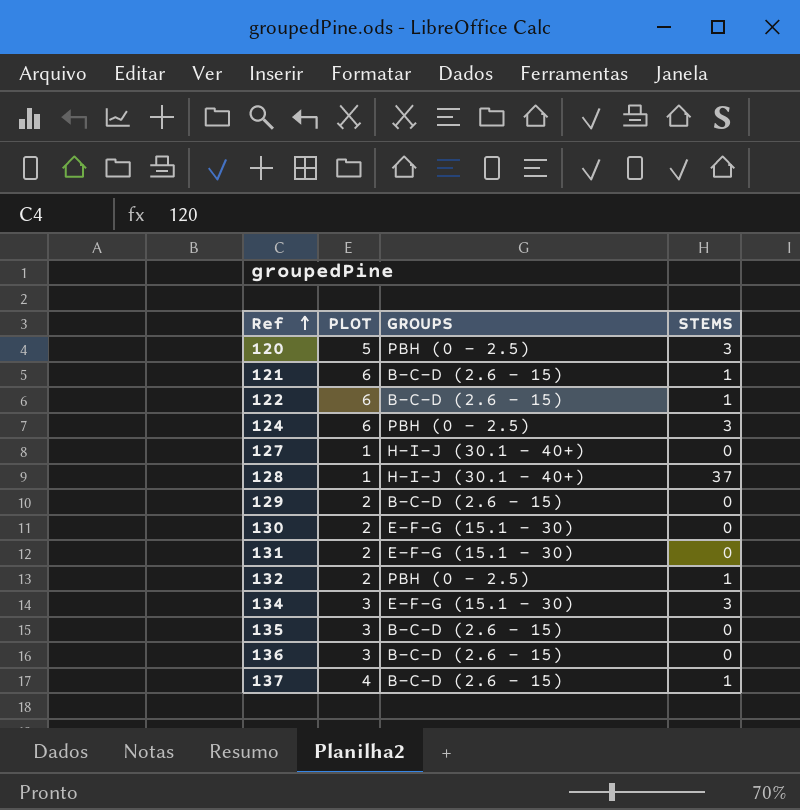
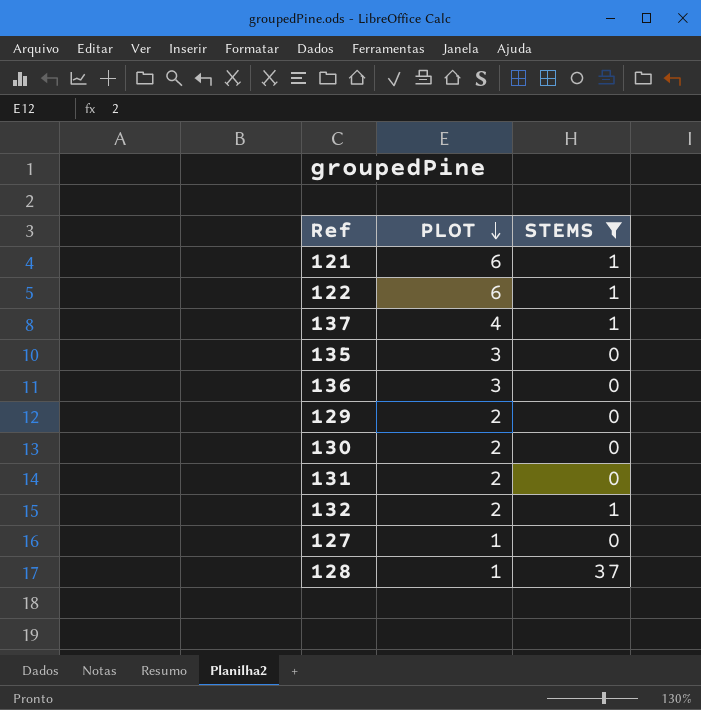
filter: none -> STEMS != 3
row order: Ref ascending -> PLOT descending
column GROUPS | position: 3 -> none

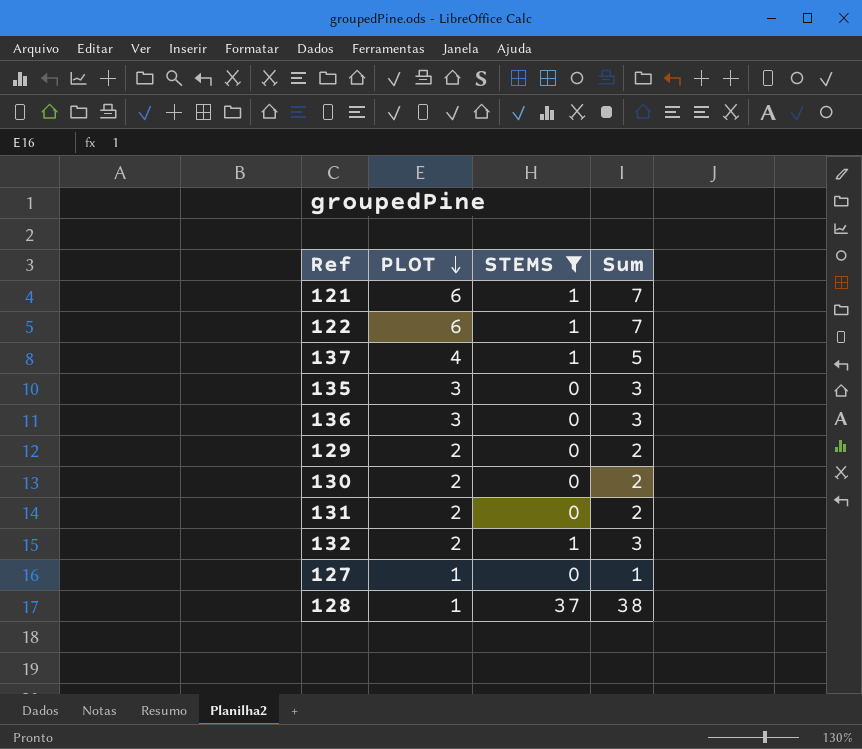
column Sum | formula: none -> [PLOT] + [STEMS]

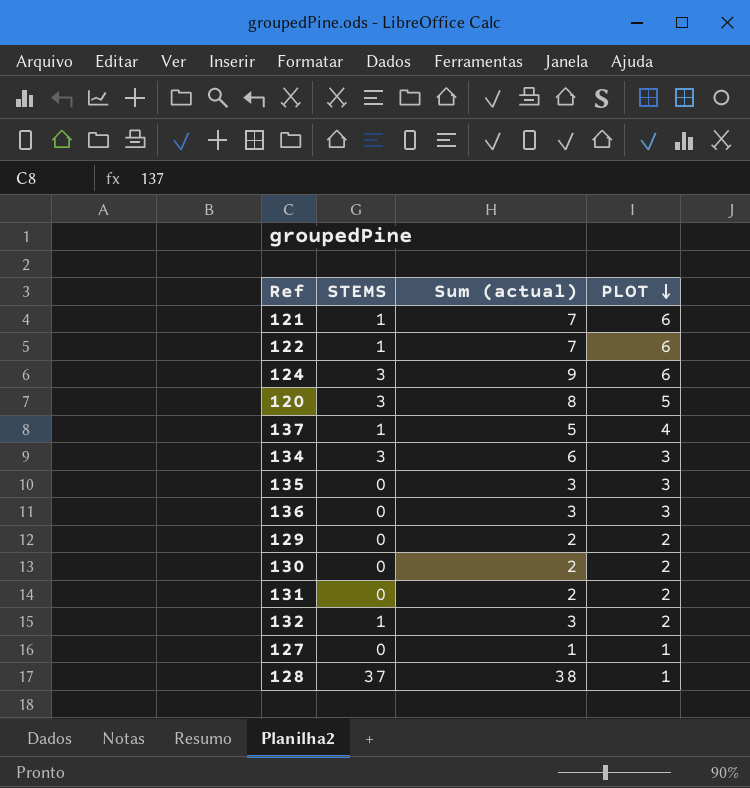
filter: STEMS != 3 -> none
column name: Sum -> Sum (actual)
column PLOT | position: 2 -> 4

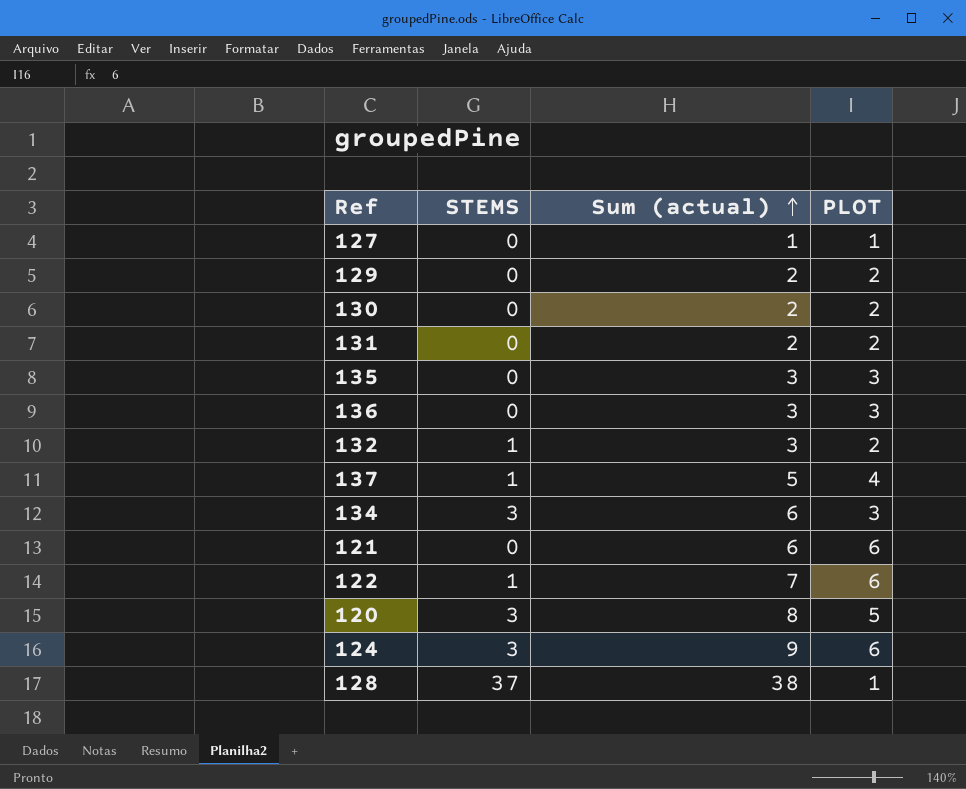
row order: PLOT descending -> Sum (actual) ascending
121 | STEMS: 1 -> 0
121 | Sum (actual): 7 -> 6

